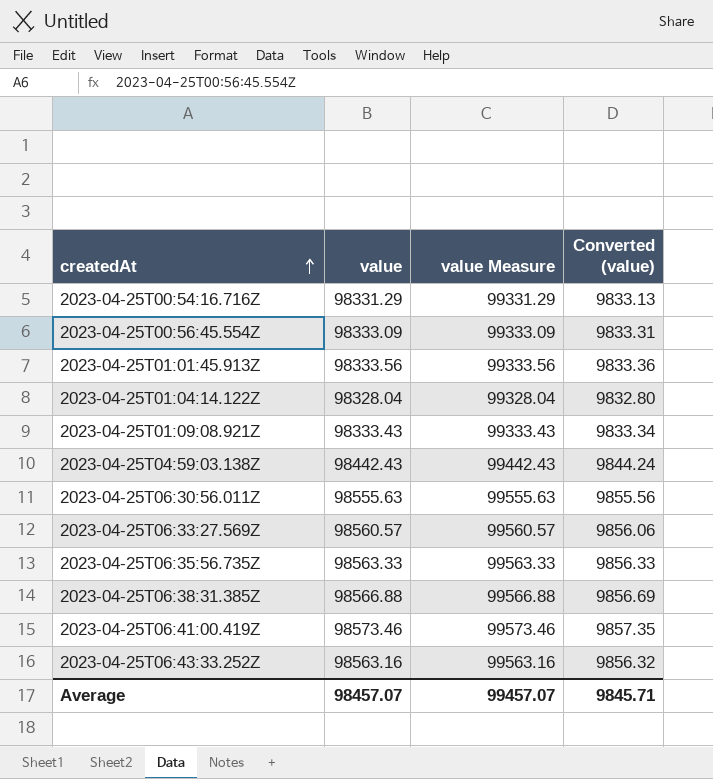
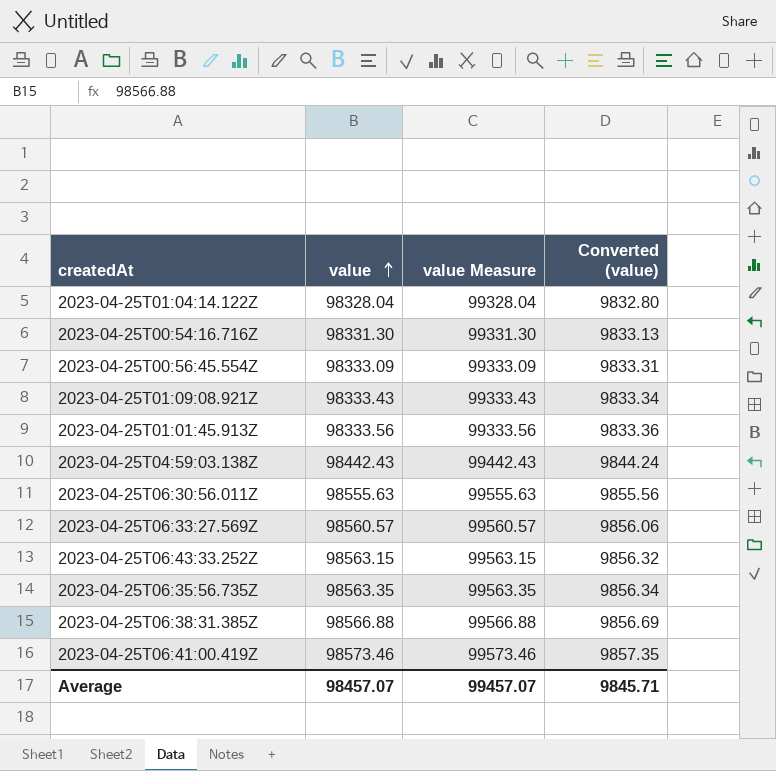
row order: createdAt ascending -> value ascending
2023-04-25T00:54:16.716Z | value: 98331.29 -> 98331.30
2023-04-25T00:54:16.716Z | value Measure: 99331.29 -> 99331.30
2023-04-25T06:43:33.252Z | value: 98563.16 -> 98563.15
2023-04-25T06:43:33.252Z | value Measure: 99563.16 -> 99563.15
2023-04-25T06:35:56.735Z | value: 98563.33 -> 98563.35
2023-04-25T06:35:56.735Z | value Measure: 99563.33 -> 99563.35
2023-04-25T06:35:56.735Z | Converted (value): 9856.33 -> 9856.34

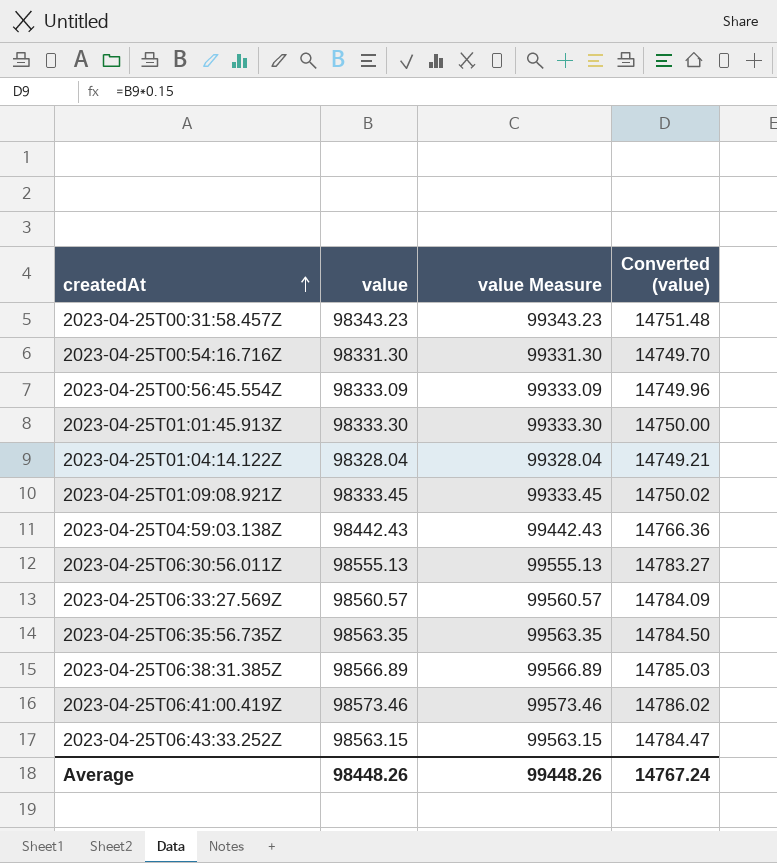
row order: value ascending -> createdAt ascending
column Converted (value) | formula: [value] * 0.1 -> [value] * 0.15
row 2023-04-25T00:31:58.457Z: none -> 98343.23 | 99343.23 | 14751.48
2023-04-25T01:01:45.913Z | value: 98333.56 -> 98333.30
2023-04-25T01:01:45.913Z | value Measure: 99333.56 -> 99333.30
2023-04-25T01:09:08.921Z | value: 98333.43 -> 98333.45
2023-04-25T01:09:08.921Z | value Measure: 99333.43 -> 99333.45
2023-04-25T06:30:56.011Z | value: 98555.63 -> 98555.13
2023-04-25T06:30:56.011Z | value Measure: 99555.63 -> 99555.13
2023-04-25T06:38:31.385Z | value: 98566.88 -> 98566.89
2023-04-25T06:38:31.385Z | value Measure: 99566.88 -> 99566.89
Average | value: 98457.07 -> 98448.26
Average | value Measure: 99457.07 -> 99448.26
Average | Converted (value): 9845.71 -> 14767.24

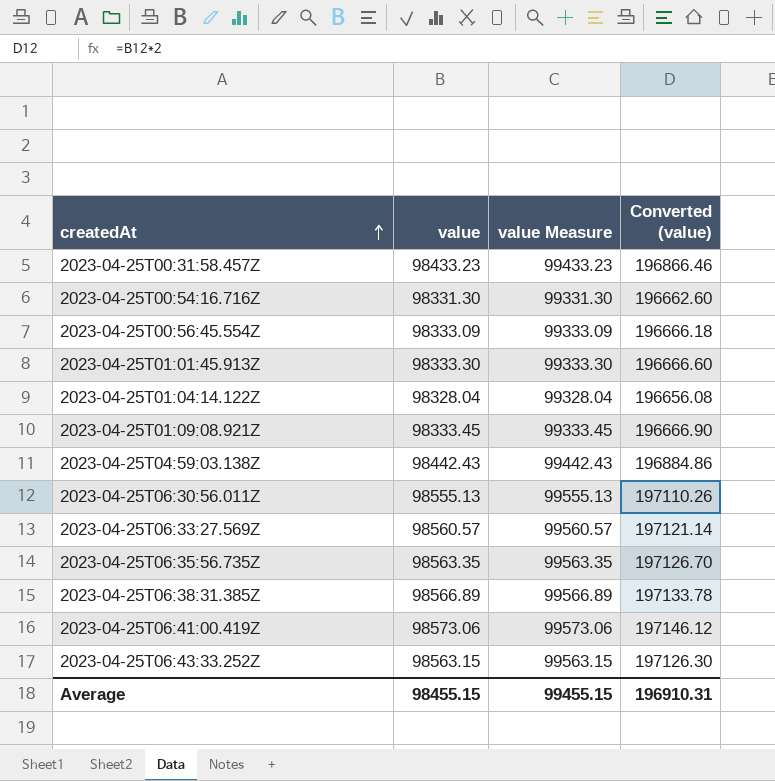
column Converted (value) | formula: [value] * 0.15 -> [value] * 2
2023-04-25T00:31:58.457Z | value: 98343.23 -> 98433.23
2023-04-25T00:31:58.457Z | value Measure: 99343.23 -> 99433.23
2023-04-25T06:41:00.419Z | value: 98573.46 -> 98573.06
2023-04-25T06:41:00.419Z | value Measure: 99573.46 -> 99573.06
Average | value: 98448.26 -> 98455.15
Average | value Measure: 99448.26 -> 99455.15
Average | Converted (value): 14767.24 -> 196910.31

